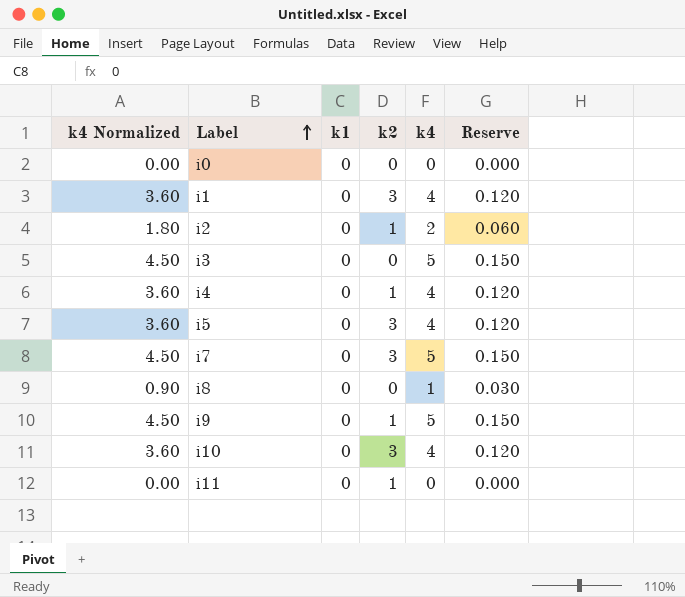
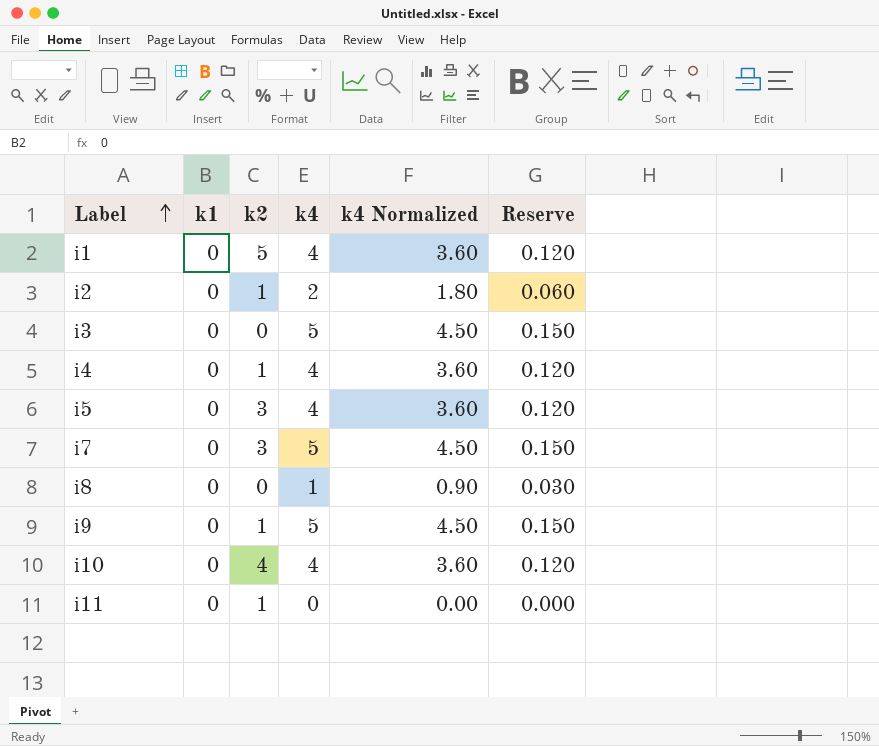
column k4 Normalized | position: 1 -> 5
row i0: 0.00 | 0 | 0 | 0 | 0.000 -> none
i1 | k2: 3 -> 5
i10 | k2: 3 -> 4

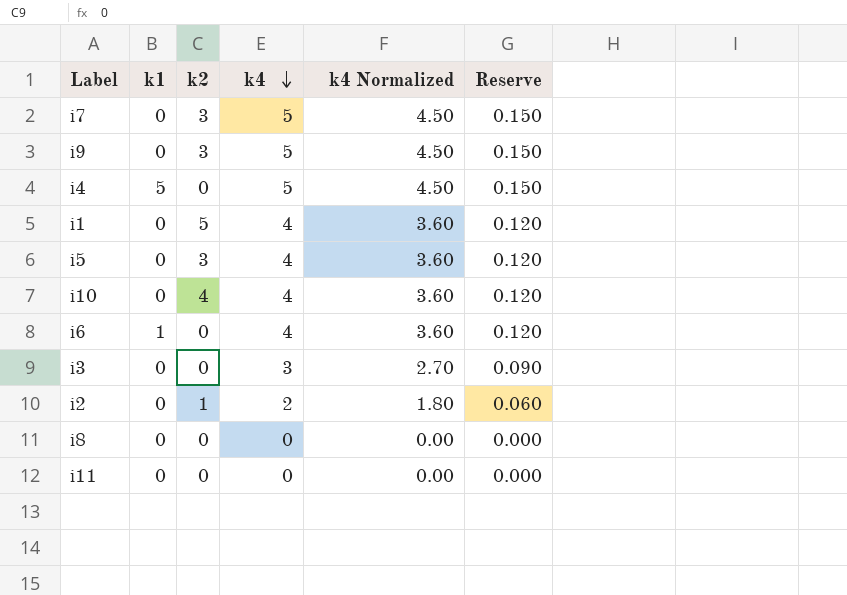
row order: Label ascending -> k4 descending
i9 | k2: 1 -> 3
i4 | k1: 0 -> 5
i4 | k2: 1 -> 0
i4 | k4: 4 -> 5
i4 | k4 Normalized: 3.60 -> 4.50
i4 | Reserve: 0.120 -> 0.150
row i6: none -> 1 | 0 | 4 | 3.60 | 0.120
i3 | k4: 5 -> 3
i3 | k4 Normalized: 4.50 -> 2.70
i3 | Reserve: 0.150 -> 0.090
i8 | k4: 1 -> 0
i8 | k4 Normalized: 0.90 -> 0.00
i8 | Reserve: 0.030 -> 0.000
i11 | k2: 1 -> 0

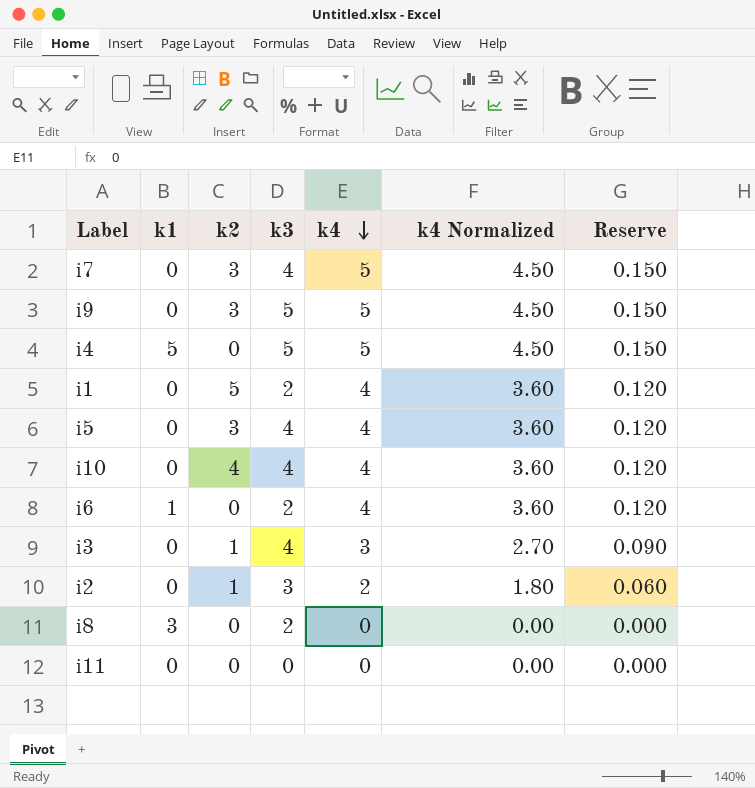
column k3 | position: none -> 4
i3 | k2: 0 -> 1
i8 | k1: 0 -> 3

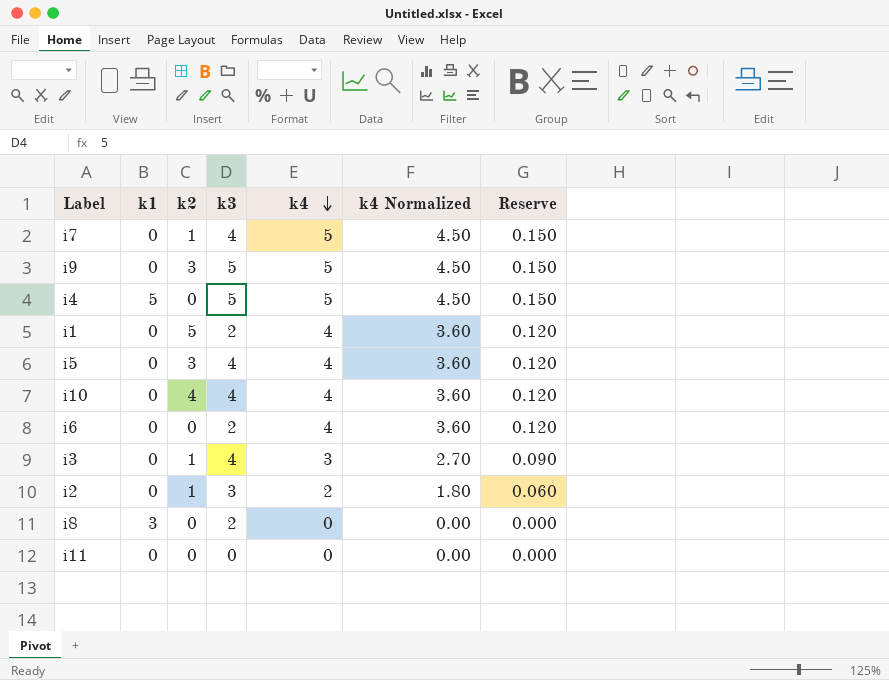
i7 | k2: 3 -> 1
i6 | k1: 1 -> 0

